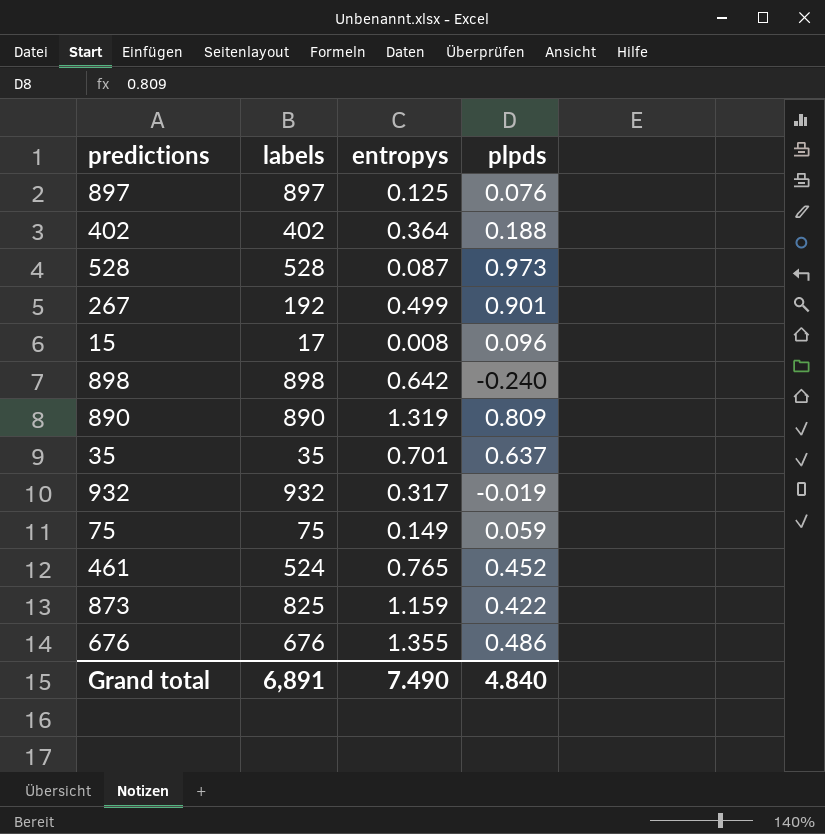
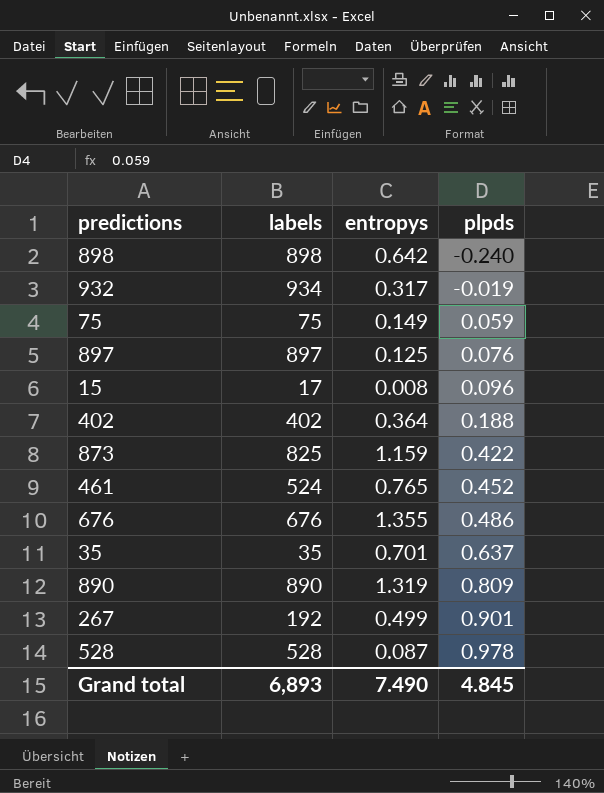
row order: none -> plpds ascending
932 | labels: 932 -> 934
528 | plpds: 0.973 -> 0.978
Grand total | labels: 6,891 -> 6,893
Grand total | plpds: 4.840 -> 4.845

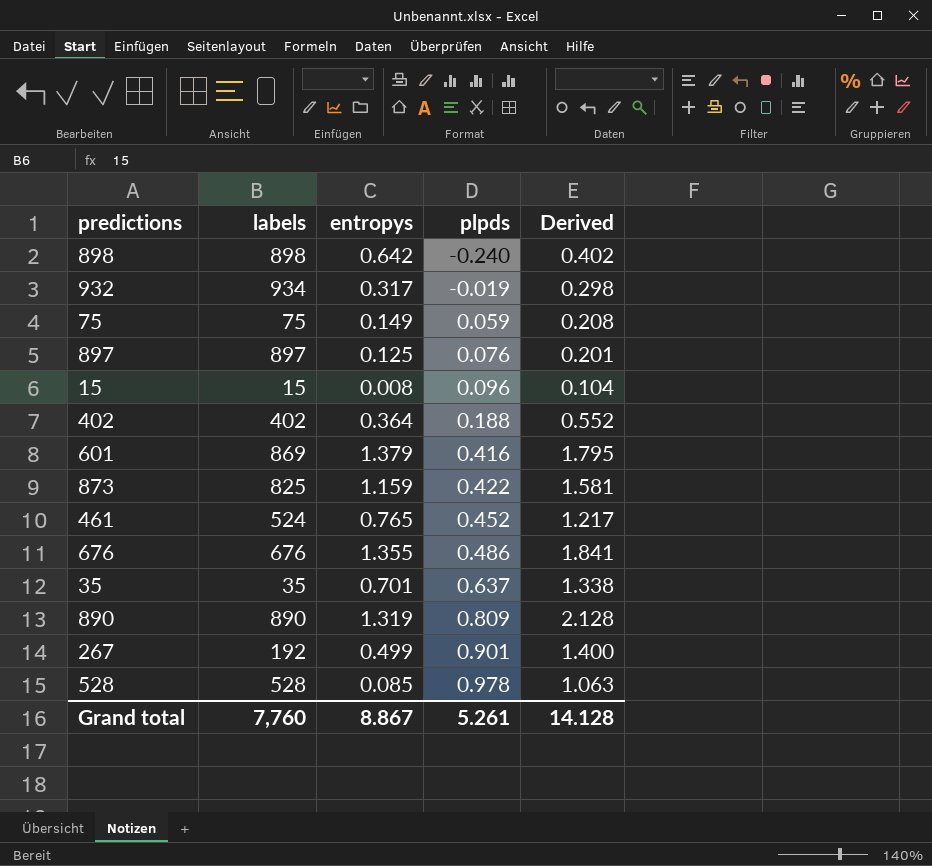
column Derived | formula: none -> [entropys] + [plpds]
15 | labels: 17 -> 15
row 601: none -> 869 | 1.379 | 0.416 | 1.795
528 | entropys: 0.087 -> 0.085
Grand total | labels: 6,893 -> 7,760
Grand total | entropys: 7.490 -> 8.867
Grand total | plpds: 4.845 -> 5.261

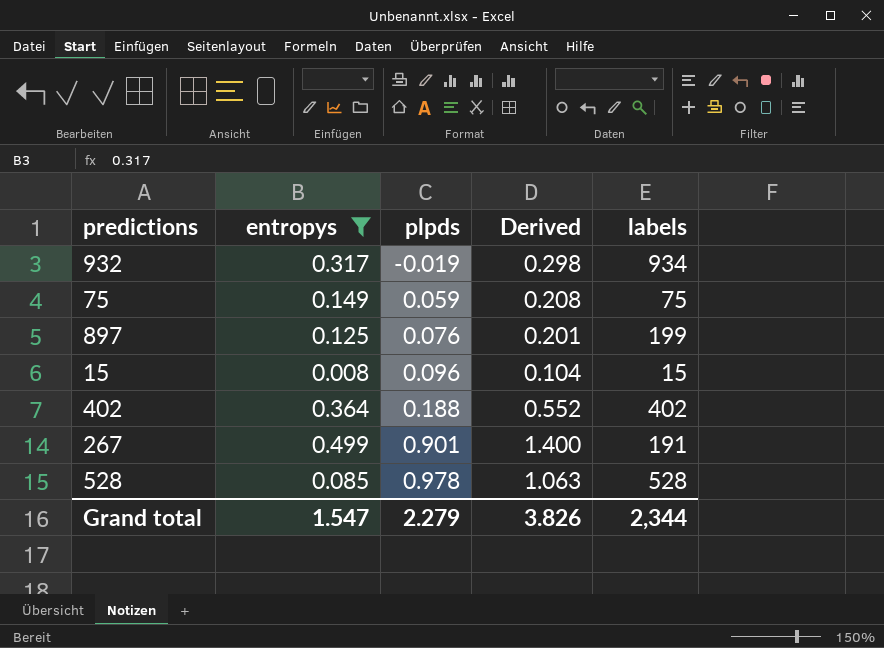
filter: none -> entropys <= 0.499
column labels | position: 2 -> 5
897 | labels: 897 -> 199
267 | labels: 192 -> 191
Grand total | entropys: 8.867 -> 1.547
Grand total | plpds: 5.261 -> 2.279
Grand total | Derived: 14.128 -> 3.826
Grand total | labels: 7,760 -> 2,344

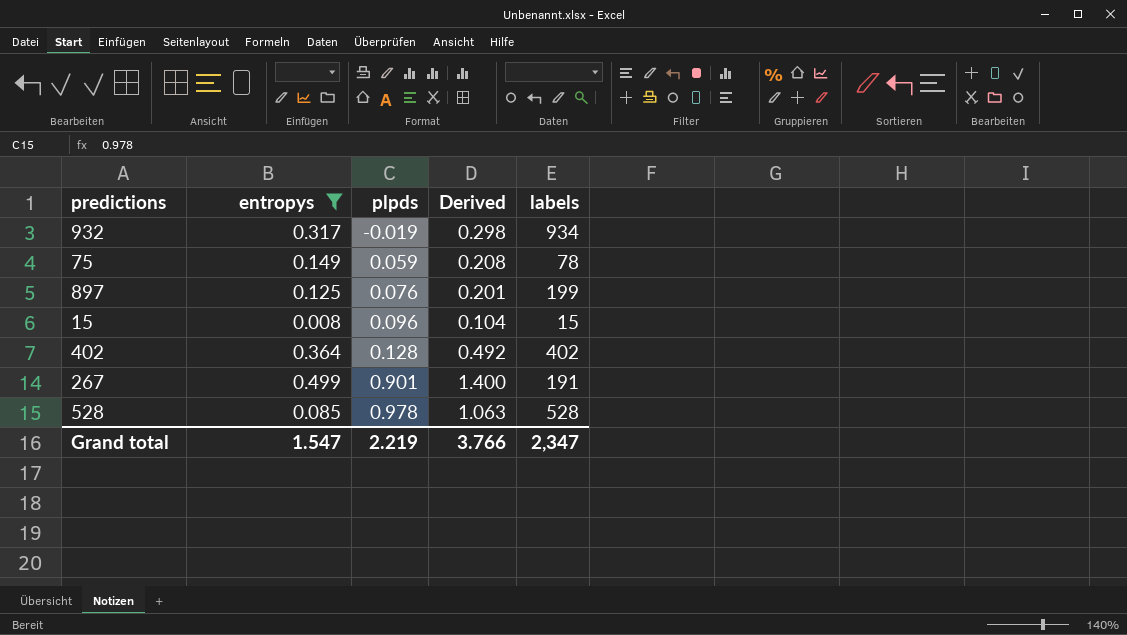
75 | labels: 75 -> 78
402 | plpds: 0.188 -> 0.128
402 | Derived: 0.552 -> 0.492
Grand total | plpds: 2.279 -> 2.219
Grand total | Derived: 3.826 -> 3.766
Grand total | labels: 2,344 -> 2,347

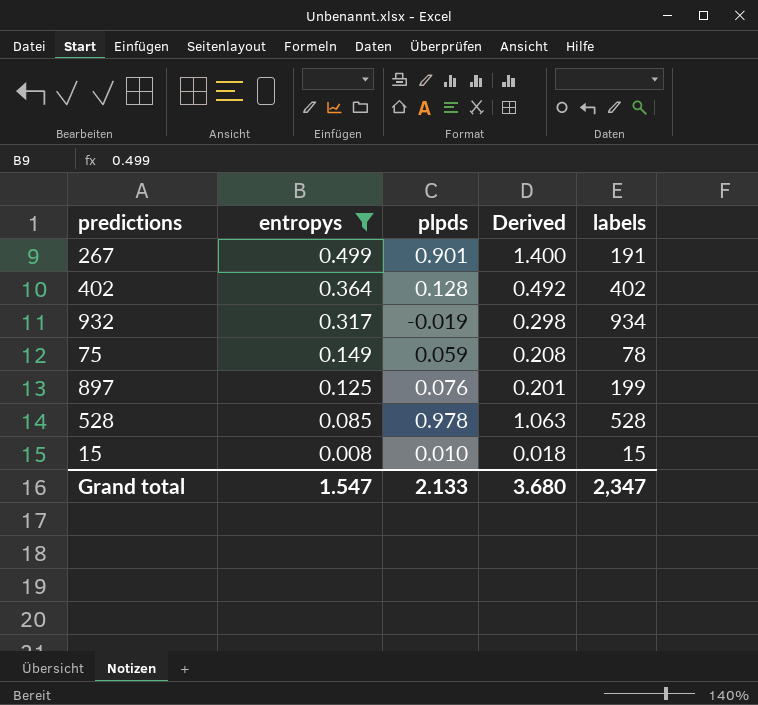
row order: plpds ascending -> entropys descending
15 | plpds: 0.096 -> 0.010
15 | Derived: 0.104 -> 0.018
Grand total | plpds: 2.219 -> 2.133
Grand total | Derived: 3.766 -> 3.680

